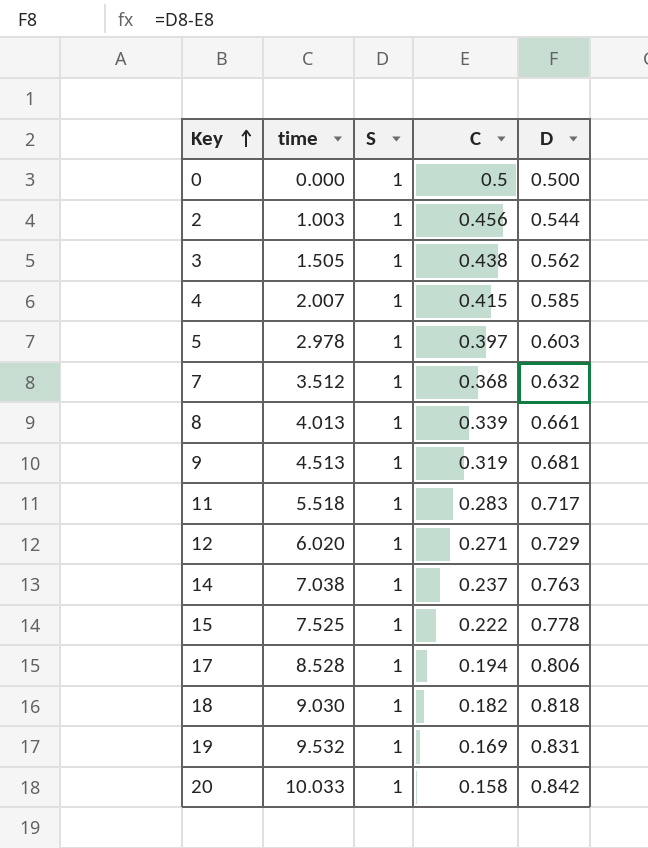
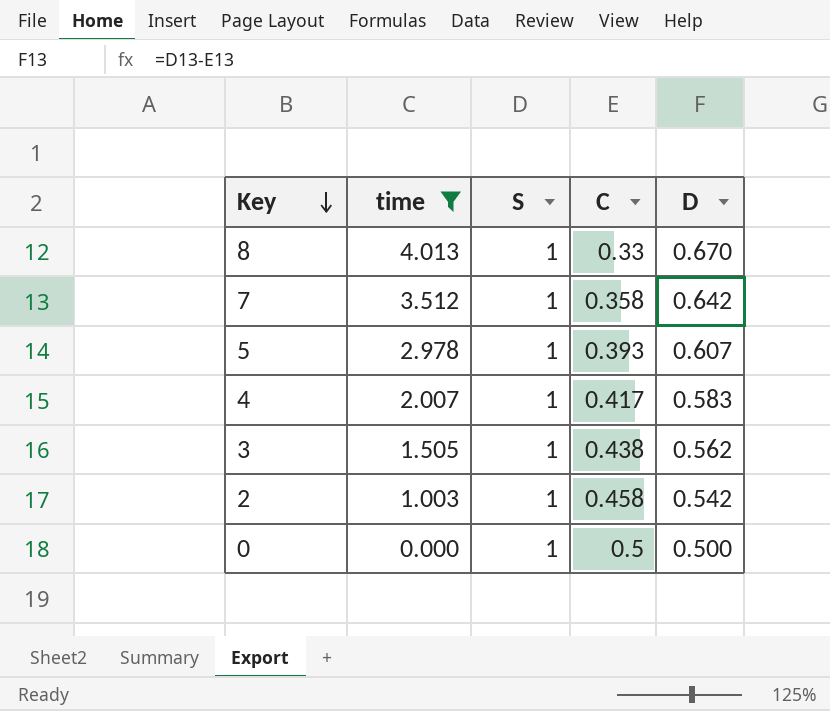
filter: none -> time <= 4.013
row order: Key ascending -> Key descending
8 | C: 0.339 -> 0.33
8 | D: 0.661 -> 0.670
7 | C: 0.368 -> 0.358
7 | D: 0.632 -> 0.642
5 | C: 0.397 -> 0.393
5 | D: 0.603 -> 0.607
4 | C: 0.415 -> 0.417
4 | D: 0.585 -> 0.583
2 | C: 0.456 -> 0.458
2 | D: 0.544 -> 0.542

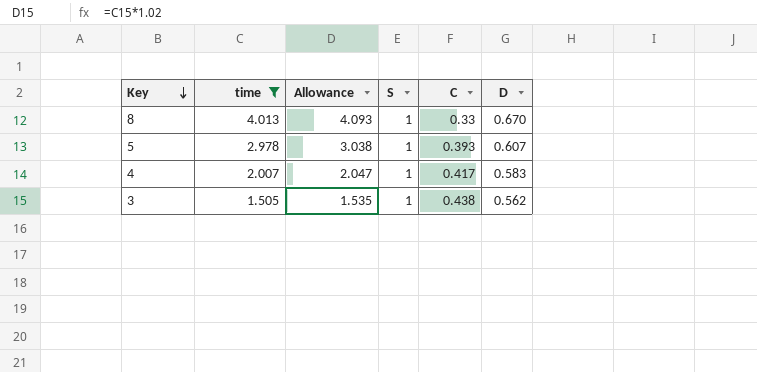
column Allowance | formula: none -> [time] * 1.02
row 7: 3.512 | 1 | 0.358 | 0.642 -> none
row 2: 1.003 | 1 | 0.458 | 0.542 -> none
row 0: 0.000 | 1 | 0.5 | 0.500 -> none

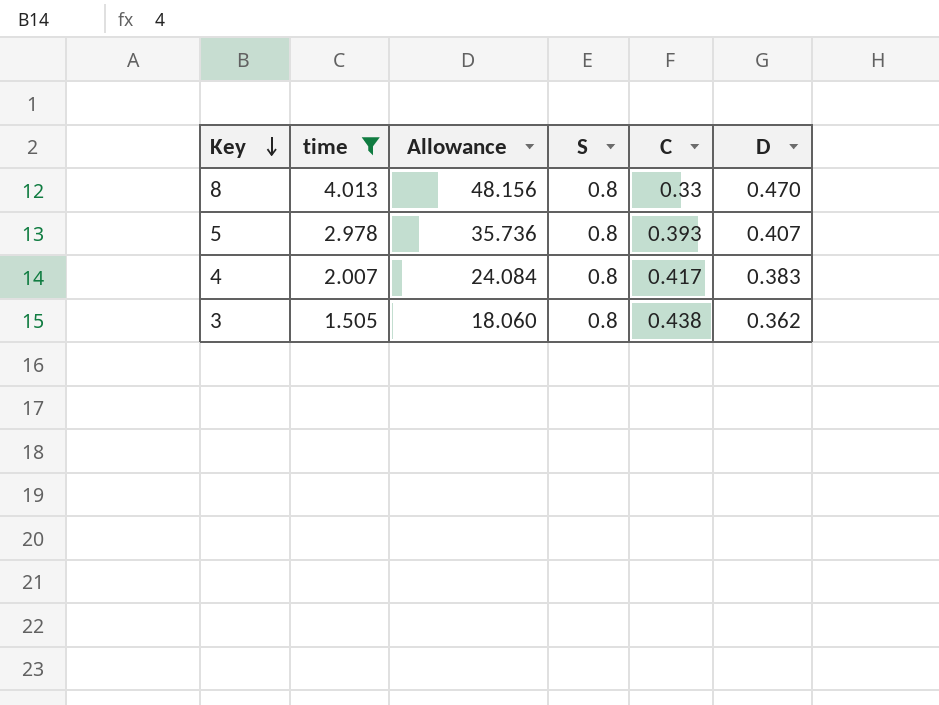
column Allowance | formula: [time] * 1.02 -> [time] * 12
8 | S: 1 -> 0.8
8 | D: 0.670 -> 0.470
5 | S: 1 -> 0.8
5 | D: 0.607 -> 0.407
4 | S: 1 -> 0.8
4 | D: 0.583 -> 0.383
3 | S: 1 -> 0.8
3 | D: 0.562 -> 0.362

